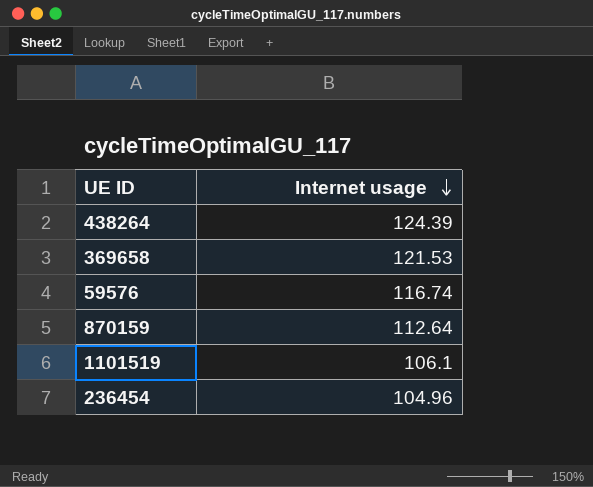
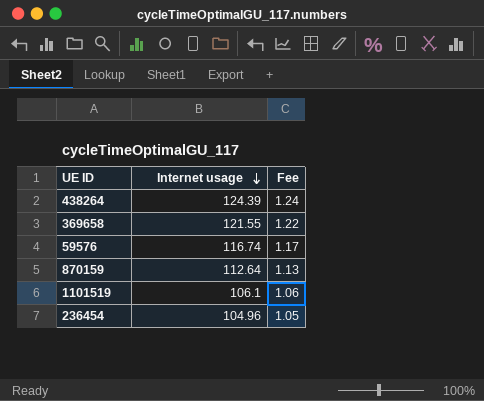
column Fee | formula: none -> [Internet usage] * 0.01
369658 | Internet usage: 121.53 -> 121.55

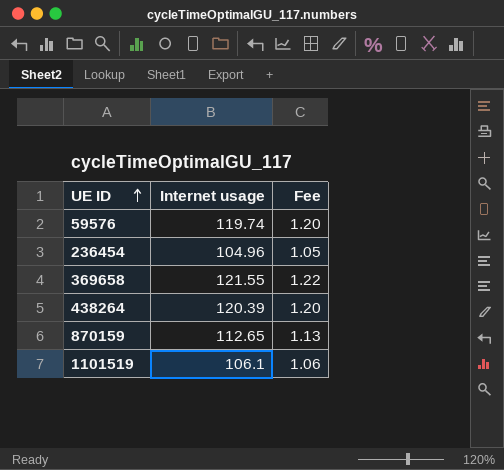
row order: Internet usage descending -> UE ID ascending
59576 | Internet usage: 116.74 -> 119.74
59576 | Fee: 1.17 -> 1.20
438264 | Internet usage: 124.39 -> 120.39
438264 | Fee: 1.24 -> 1.20
870159 | Internet usage: 112.64 -> 112.65

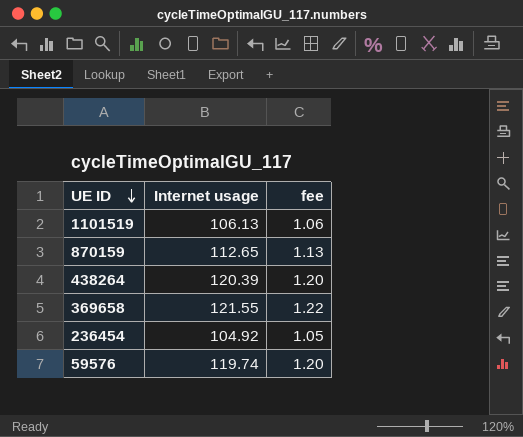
row order: UE ID ascending -> UE ID descending
column name: Fee -> fee
1101519 | Internet usage: 106.1 -> 106.13
236454 | Internet usage: 104.96 -> 104.92

